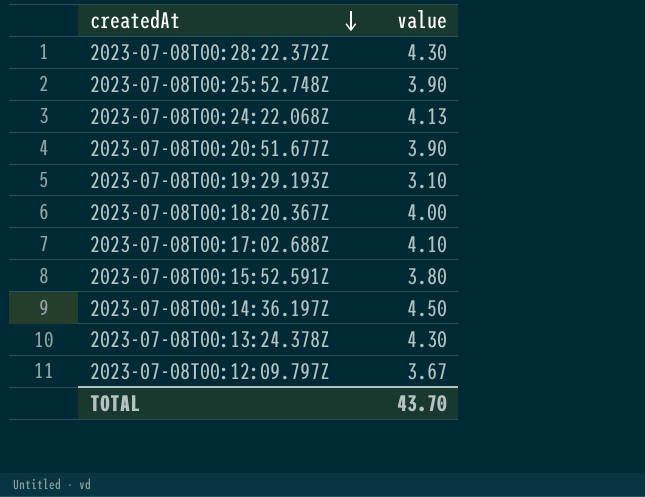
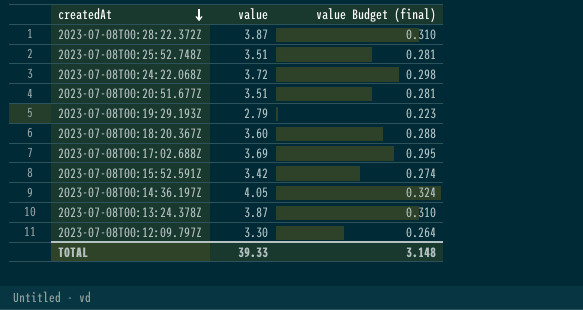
column value Budget (final) | formula: none -> [value] * 0.08
2023-07-08T00:28:22.372Z | value: 4.30 -> 3.87
2023-07-08T00:25:52.748Z | value: 3.90 -> 3.51
2023-07-08T00:24:22.068Z | value: 4.13 -> 3.72
2023-07-08T00:20:51.677Z | value: 3.90 -> 3.51
2023-07-08T00:19:29.193Z | value: 3.10 -> 2.79
2023-07-08T00:18:20.367Z | value: 4.00 -> 3.60
2023-07-08T00:17:02.688Z | value: 4.10 -> 3.69
2023-07-08T00:15:52.591Z | value: 3.80 -> 3.42
2023-07-08T00:14:36.197Z | value: 4.50 -> 4.05
2023-07-08T00:13:24.378Z | value: 4.30 -> 3.87
2023-07-08T00:12:09.797Z | value: 3.67 -> 3.30
TOTAL | value: 43.70 -> 39.33

